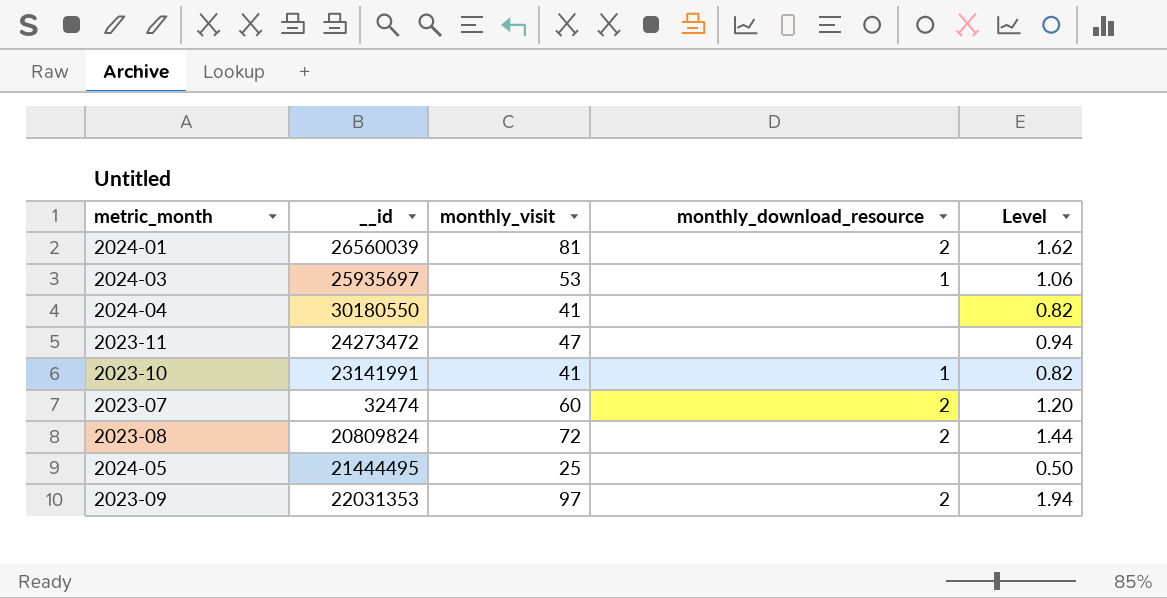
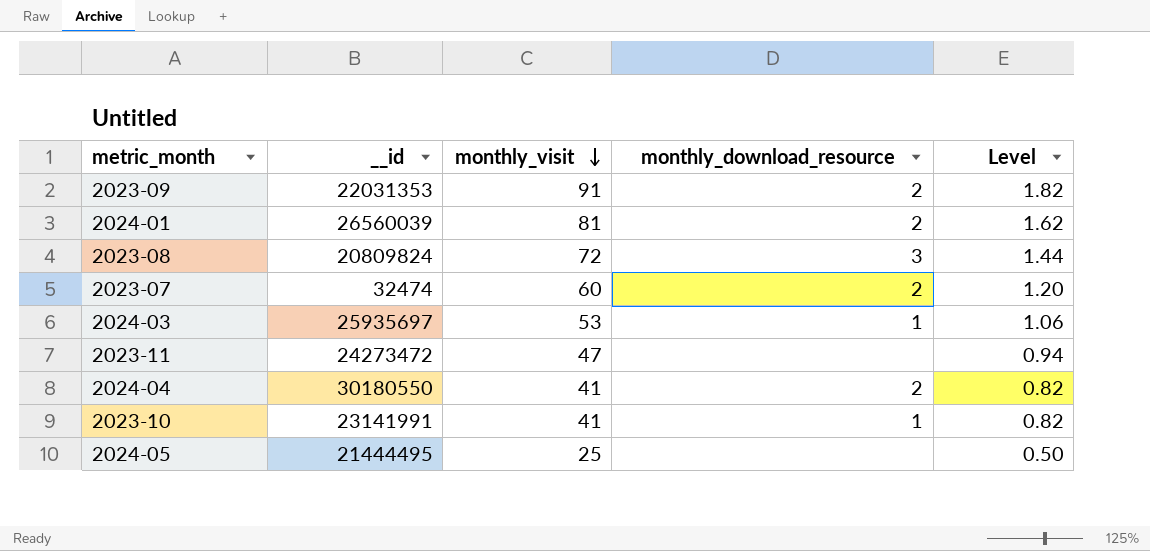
row order: none -> monthly_visit descending
2023-09 | monthly_visit: 97 -> 91
2023-09 | Level: 1.94 -> 1.82
2023-08 | monthly_download_resource: 2 -> 3
2024-04 | monthly_download_resource: none -> 2

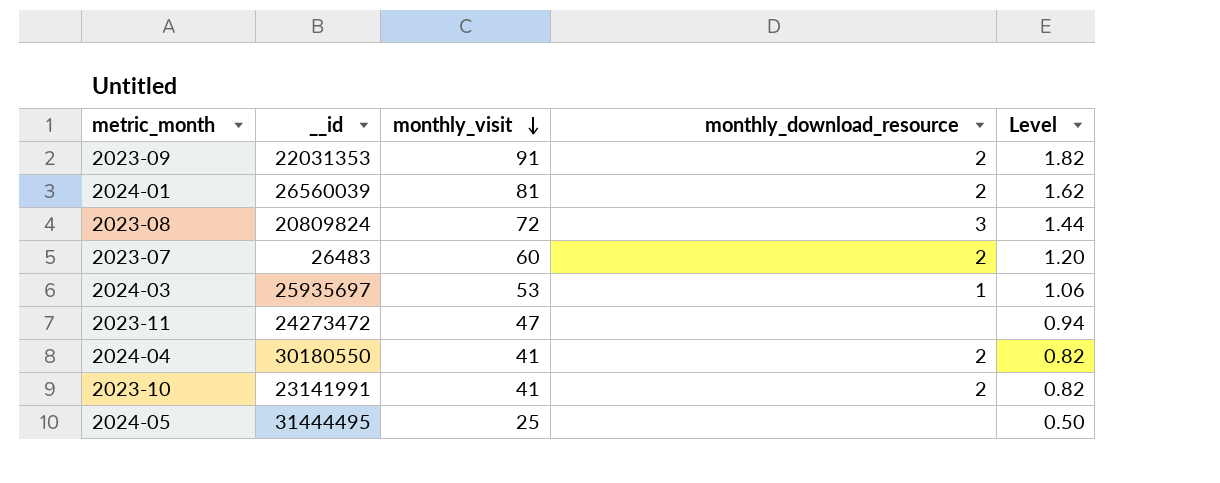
2023-07 | __id: 32474 -> 26483
2023-10 | monthly_download_resource: 1 -> 2
2024-05 | __id: 21444495 -> 31444495

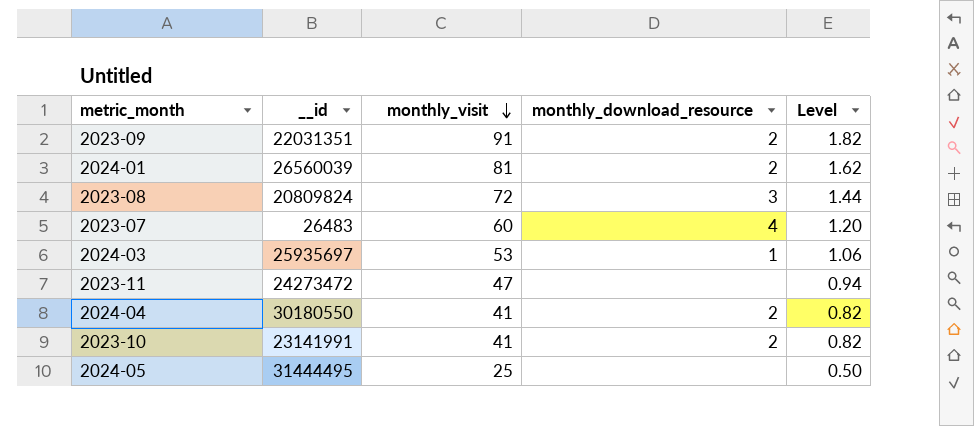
2023-09 | __id: 22031353 -> 22031351
2023-07 | monthly_download_resource: 2 -> 4

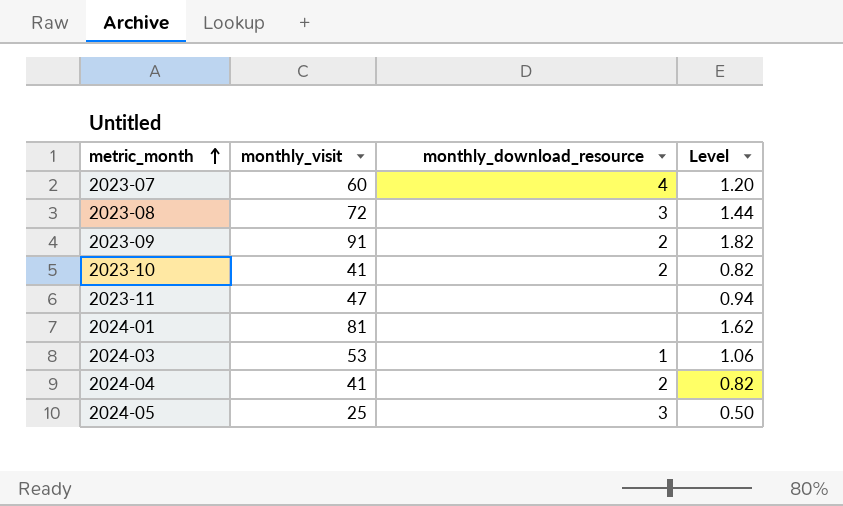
row order: monthly_visit descending -> metric_month ascending
column __id | position: 2 -> none
2024-01 | monthly_download_resource: 2 -> none
2024-05 | monthly_download_resource: none -> 3

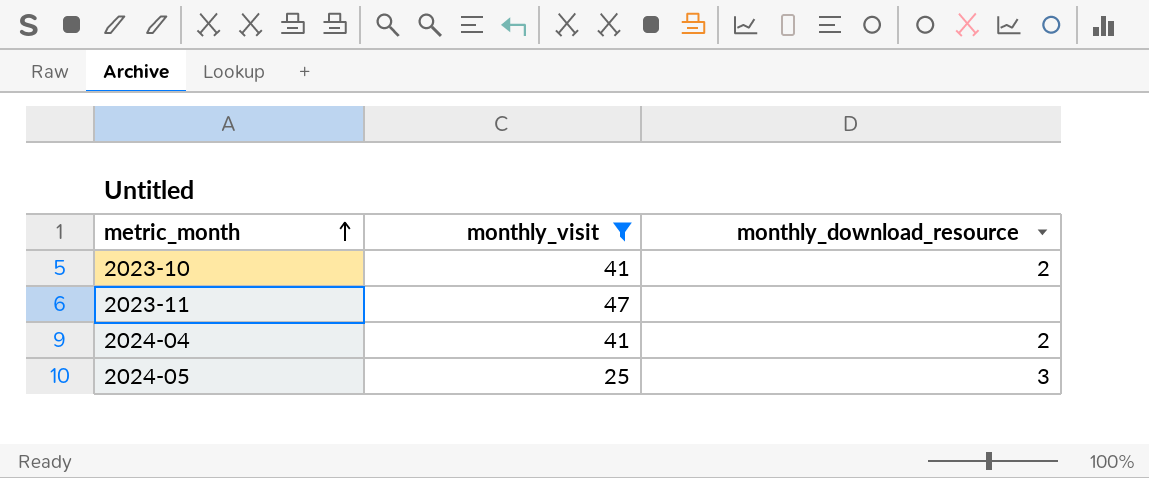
filter: none -> monthly_visit <= 47
column Level | formula: [monthly_visit] * 0.02 -> none

